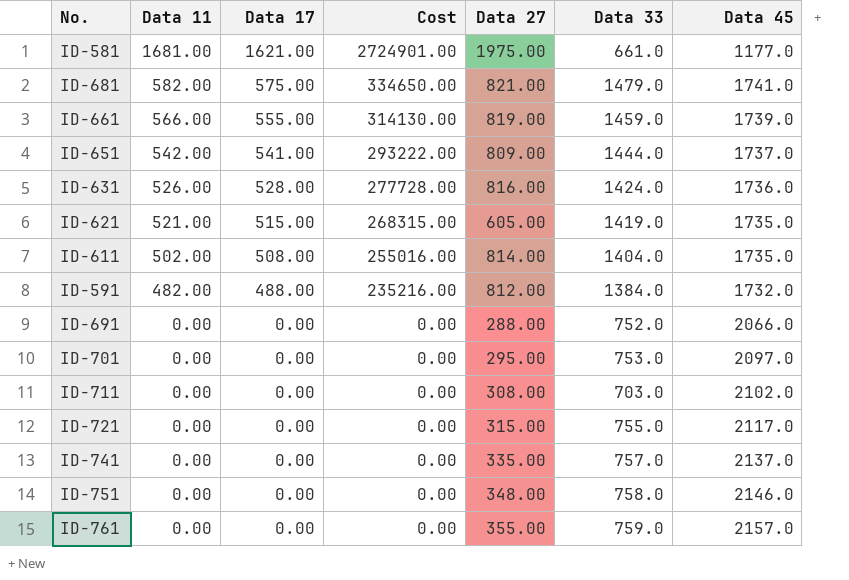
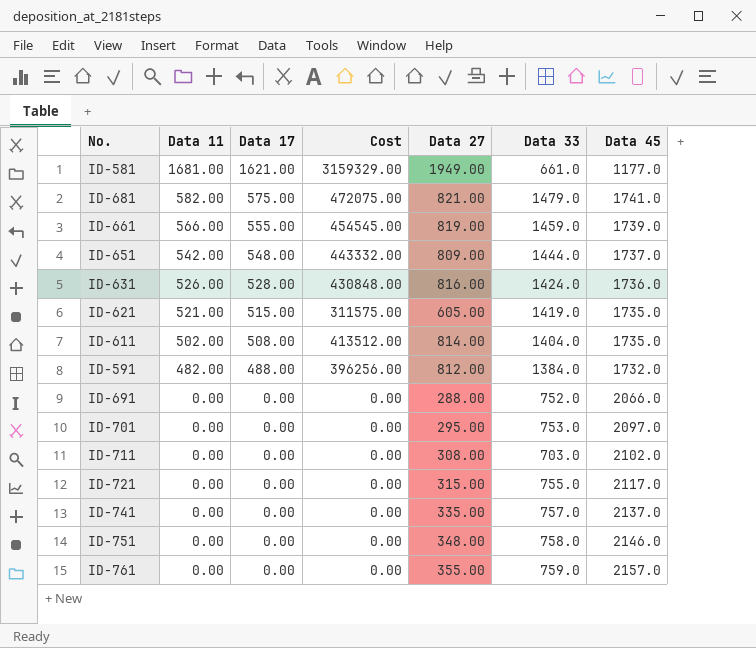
column Cost | formula: [Data 11] * [Data 17] -> [Data 17] * [Data 27]
ID-581 | Data 27: 1975.00 -> 1949.00
ID-651 | Data 17: 541.00 -> 548.00

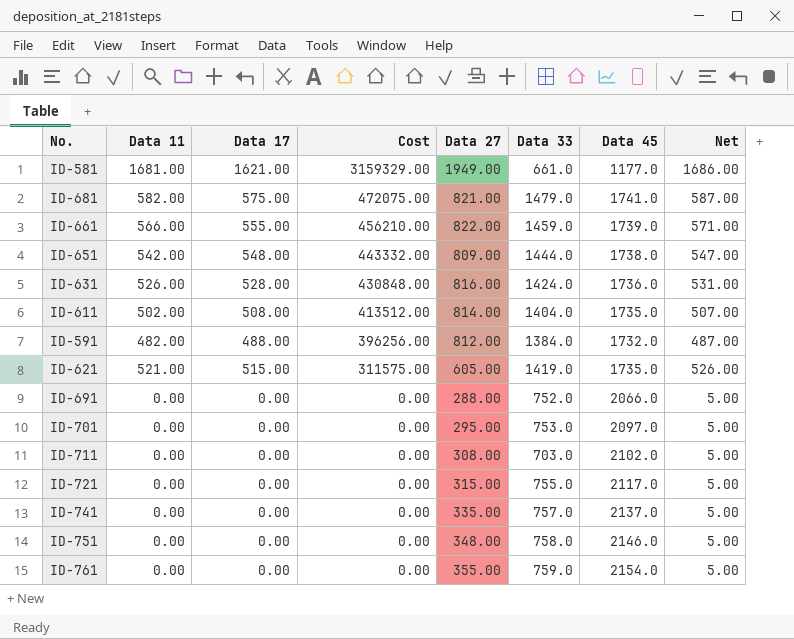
row order: Data 11 descending -> Cost descending
column Net | formula: none -> [Data 11] + 5
ID-661 | Cost: 454545.00 -> 456210.00
ID-661 | Data 27: 819.00 -> 822.00
ID-651 | Data 45: 1737.0 -> 1738.0
ID-761 | Data 45: 2157.0 -> 2154.0

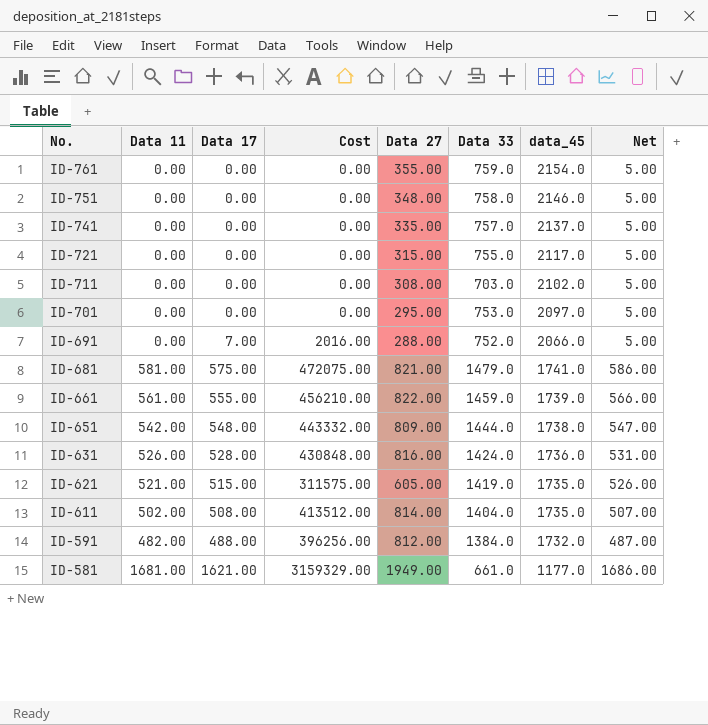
row order: Cost descending -> No. descending
column name: Data 45 -> data_45
ID-691 | Data 17: 0.00 -> 7.00
ID-691 | Cost: 0.00 -> 2016.00
ID-681 | Data 11: 582.00 -> 581.00
ID-681 | Net: 587.00 -> 586.00
ID-661 | Data 11: 566.00 -> 561.00
ID-661 | Net: 571.00 -> 566.00

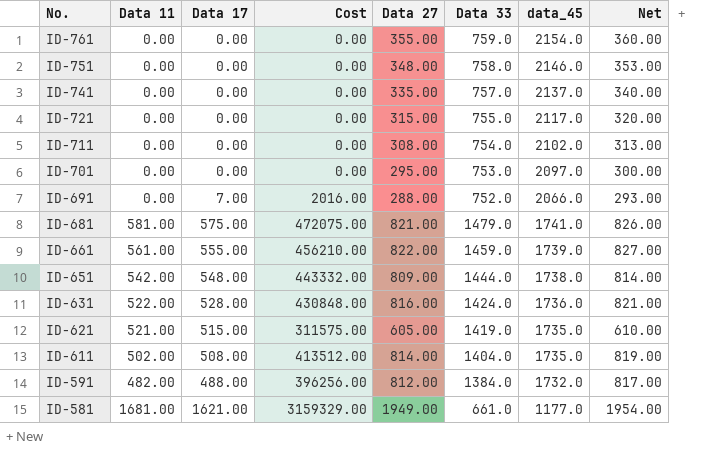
column Net | formula: [Data 11] + 5 -> [Data 27] + 5
ID-711 | Data 33: 703.0 -> 754.0
ID-631 | Data 11: 526.00 -> 522.00

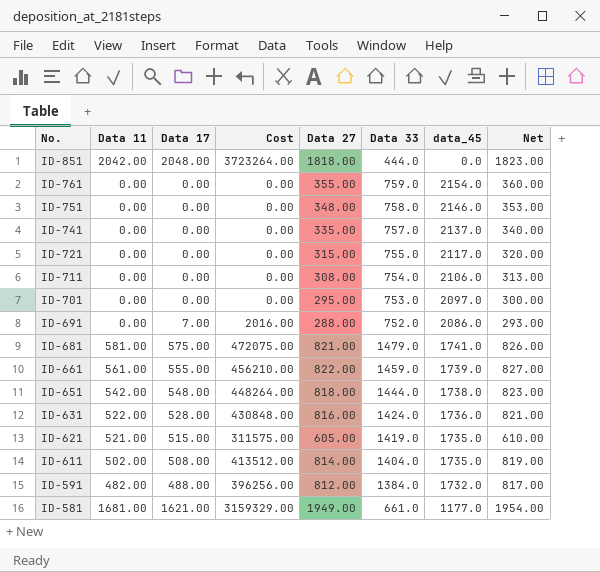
row ID-851: none -> 2042.00 | 2048.00 | 3723264.00 | 1818.00 | 444.0 | 0.0 | 1823.00
ID-711 | data_45: 2102.0 -> 2106.0
ID-691 | data_45: 2066.0 -> 2086.0
ID-651 | Cost: 443332.00 -> 448264.00
ID-651 | Data 27: 809.00 -> 818.00
ID-651 | Net: 814.00 -> 823.00

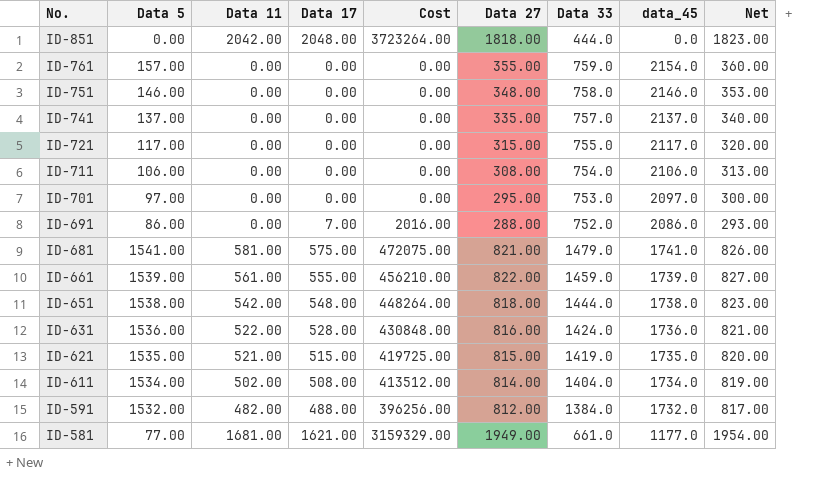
column Data 5 | position: none -> 2
ID-621 | Cost: 311575.00 -> 419725.00
ID-621 | Data 27: 605.00 -> 815.00
ID-621 | Net: 610.00 -> 820.00
ID-611 | data_45: 1735.0 -> 1734.0

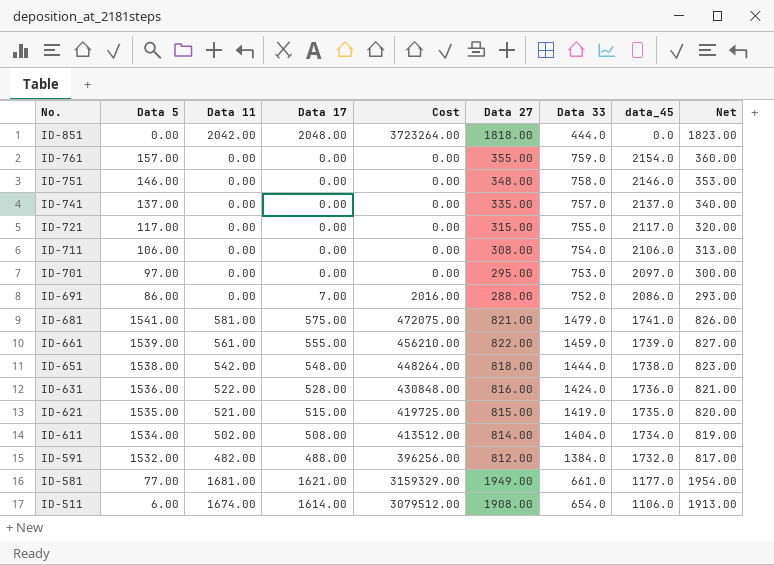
row ID-511: none -> 6.00 | 1674.00 | 1614.00 | 3079512.00 | 1908.00 | 654.0 | 1106.0 | 1913.00

